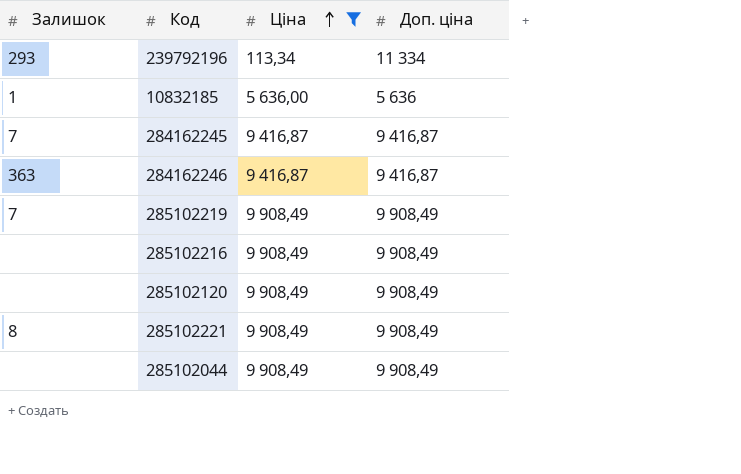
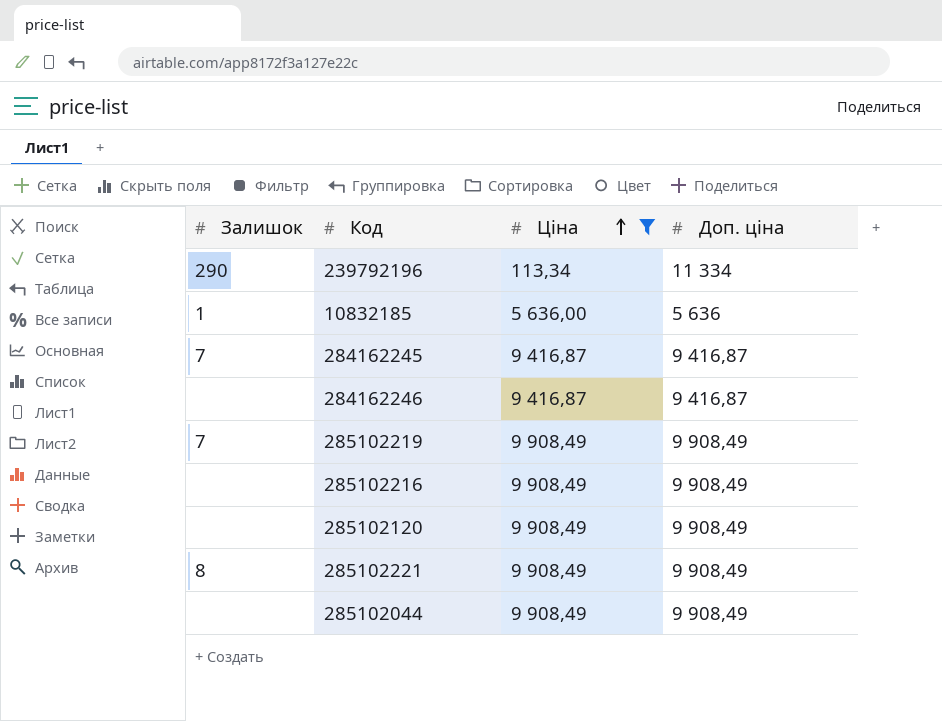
239792196 | Залишок: 293 -> 290
284162246 | Залишок: 363 -> none

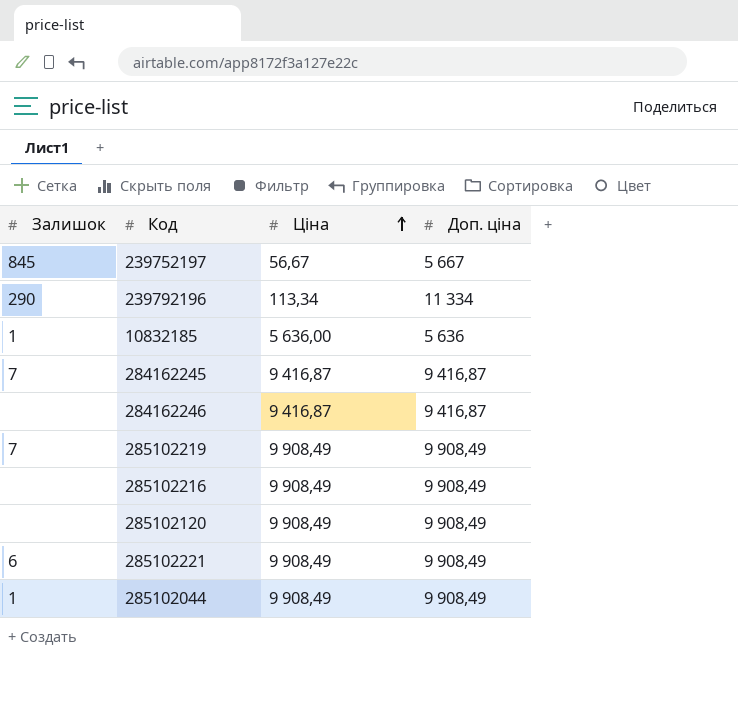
filter: Ціна != 56,67 -> none
285102221 | Залишок: 8 -> 6
285102044 | Залишок: none -> 1

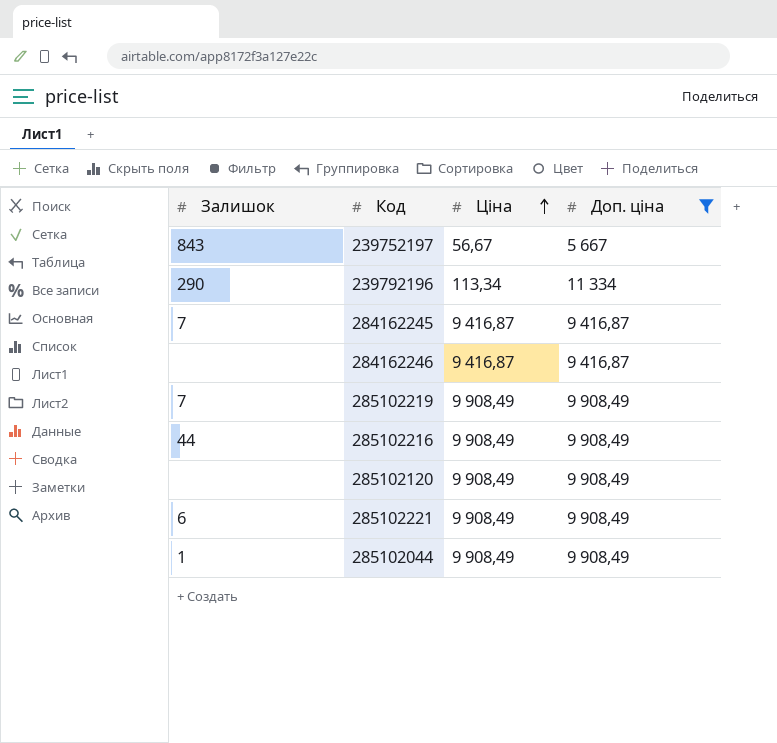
filter: none -> Доп. ціна != 5 636
239752197 | Залишок: 845 -> 843
285102216 | Залишок: none -> 44

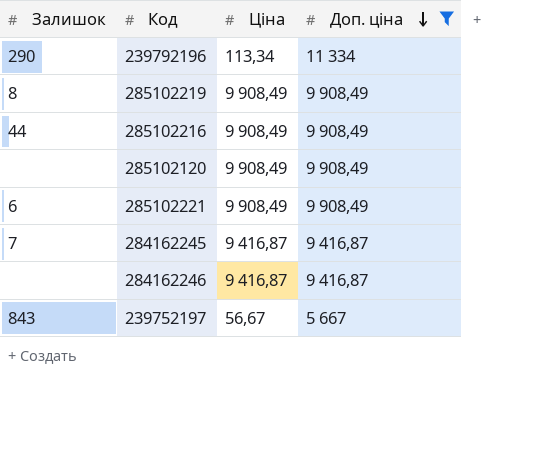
row order: Ціна ascending -> Доп. ціна descending
row 285102044: 1 | 9 908,49 | 9 908,49 -> none
285102219 | Залишок: 7 -> 8

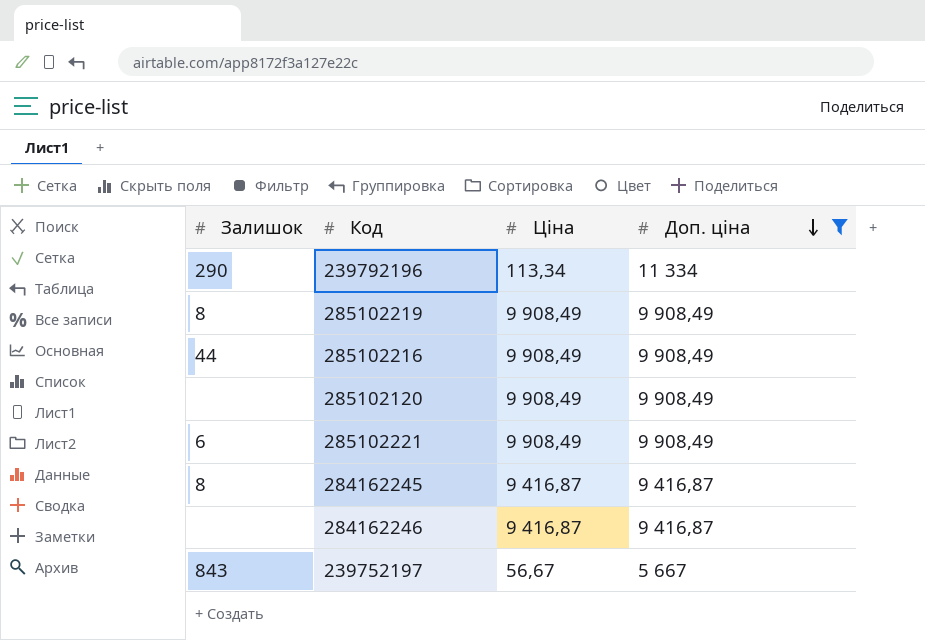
284162245 | Залишок: 7 -> 8

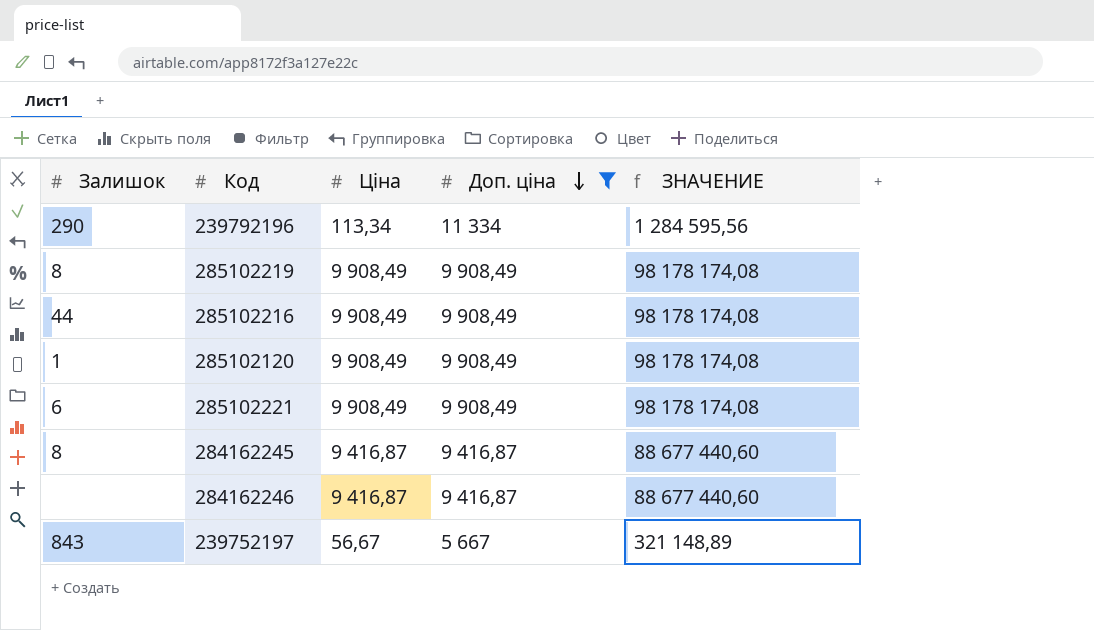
column ЗНАЧЕНИЕ | formula: none -> [Ціна] * [Доп. ціна]
285102120 | Залишок: none -> 1

